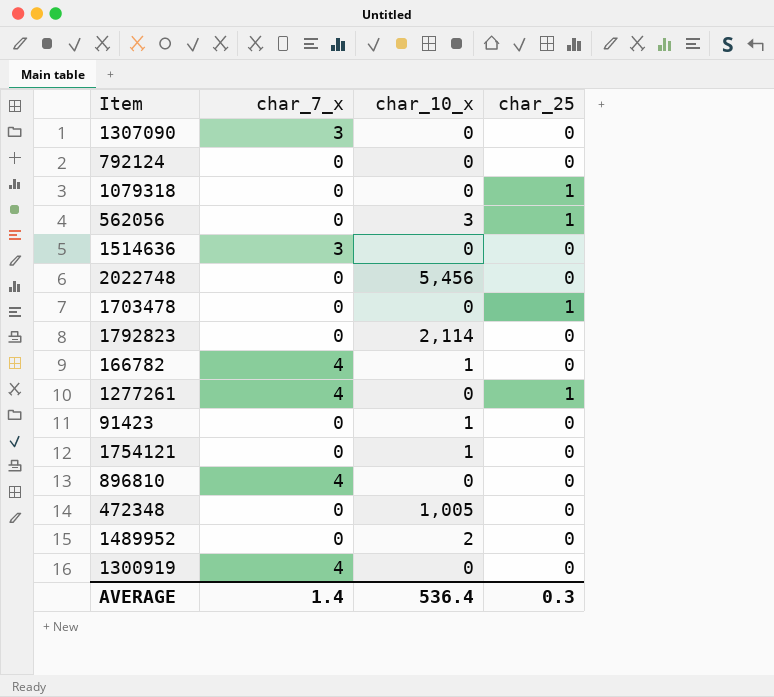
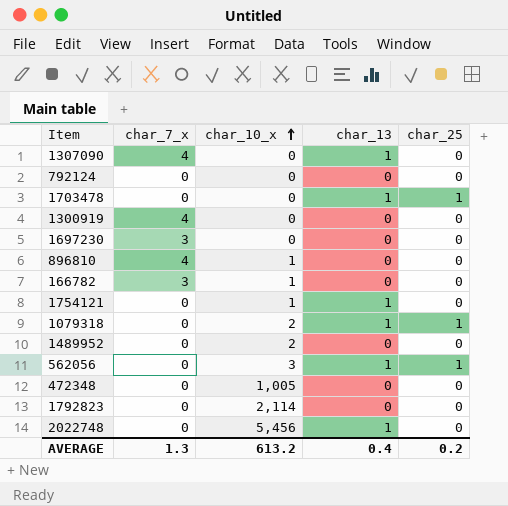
row order: none -> char_10_x ascending
column char_13 | position: none -> 4
row 1514636: 3 | 0 | 0 -> none
row 1277261: 4 | 0 | 1 -> none
row 91423: 0 | 1 | 0 -> none
1307090 | char_7_x: 3 -> 4
row 1697230: none -> 3 | 0 | 0 | 0
896810 | char_10_x: 0 -> 1
166782 | char_7_x: 4 -> 3
1079318 | char_10_x: 0 -> 2
AVERAGE | char_7_x: 1.4 -> 1.3
AVERAGE | char_10_x: 536.4 -> 613.2
AVERAGE | char_25: 0.3 -> 0.2

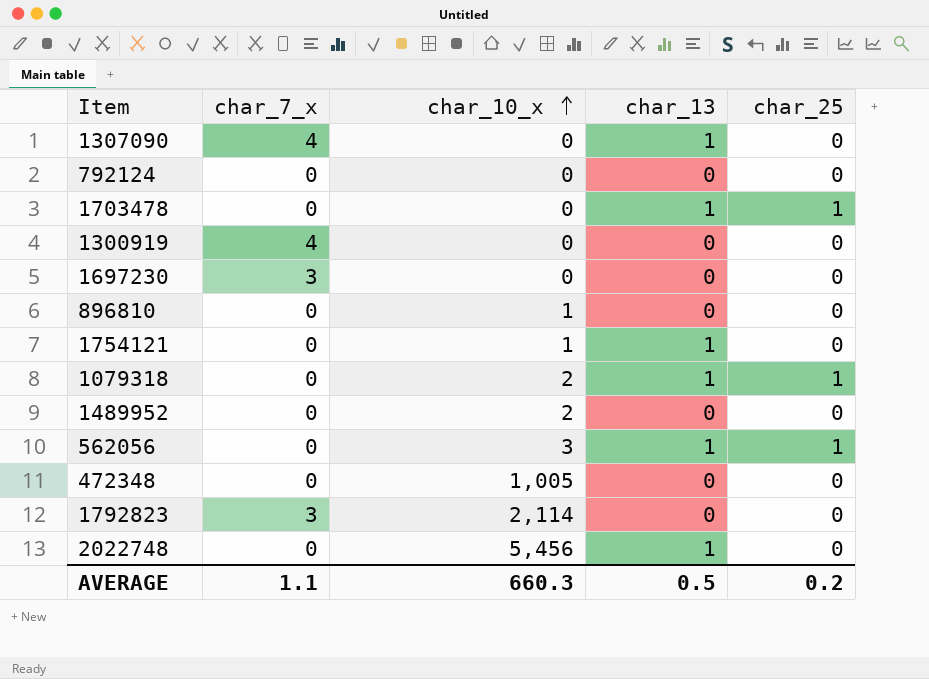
row 166782: 3 | 1 | 0 | 0 -> none
896810 | char_7_x: 4 -> 0
1792823 | char_7_x: 0 -> 3
AVERAGE | char_7_x: 1.3 -> 1.1
AVERAGE | char_10_x: 613.2 -> 660.3
AVERAGE | char_13: 0.4 -> 0.5

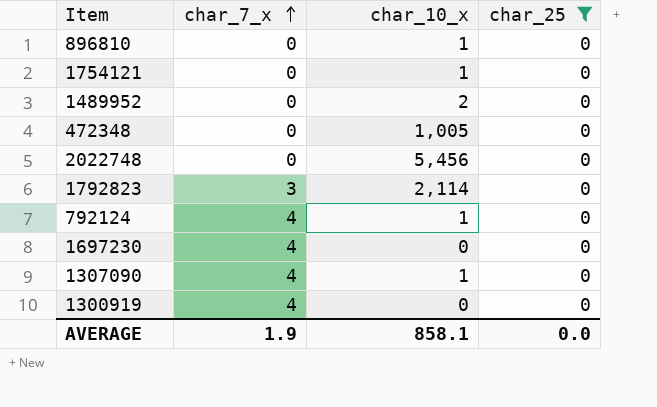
filter: none -> char_25 = 0
row order: char_10_x ascending -> char_7_x ascending
column char_13 | position: 4 -> none
792124 | char_7_x: 0 -> 4
792124 | char_10_x: 0 -> 1
1697230 | char_7_x: 3 -> 4
1307090 | char_10_x: 0 -> 1
AVERAGE | char_7_x: 1.1 -> 1.9
AVERAGE | char_10_x: 660.3 -> 858.1
AVERAGE | char_25: 0.2 -> 0.0

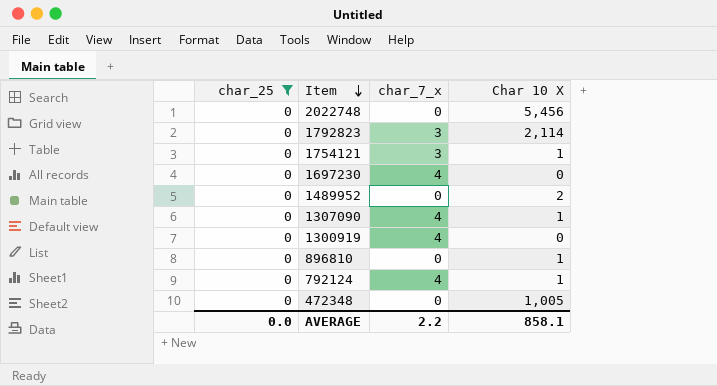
row order: char_7_x ascending -> Item descending
column char_25 | position: 4 -> 1
column name: char_10_x -> Char 10 X
1754121 | char_7_x: 0 -> 3
AVERAGE | char_7_x: 1.9 -> 2.2

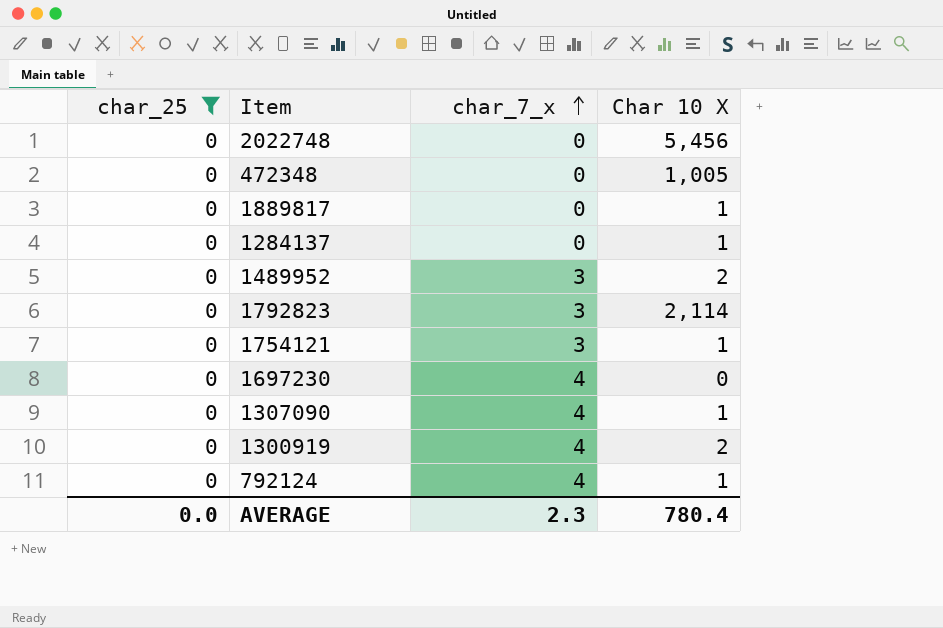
row order: Item descending -> char_7_x ascending
row 896810: 0 | 0 | 1 -> none
row 1889817: none -> 0 | 0 | 1
row 1284137: none -> 0 | 0 | 1
1489952 | char_7_x: 0 -> 3
1300919 | Char 10 X: 0 -> 2
AVERAGE | char_7_x: 2.2 -> 2.3
AVERAGE | Char 10 X: 858.1 -> 780.4

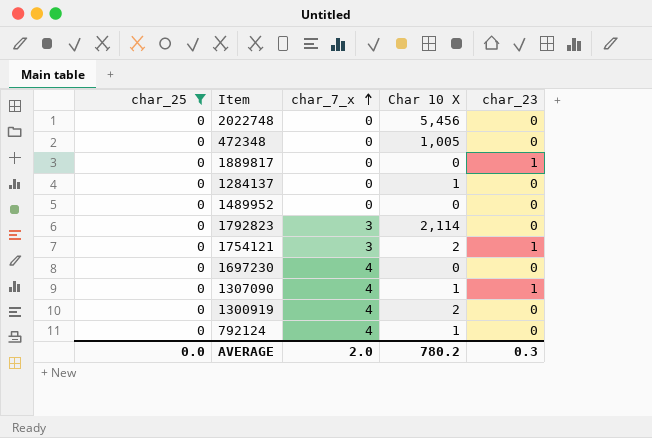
column char_23 | position: none -> 5
1889817 | Char 10 X: 1 -> 0
1489952 | char_7_x: 3 -> 0
1489952 | Char 10 X: 2 -> 0
1754121 | Char 10 X: 1 -> 2
AVERAGE | char_7_x: 2.3 -> 2.0
AVERAGE | Char 10 X: 780.4 -> 780.2

